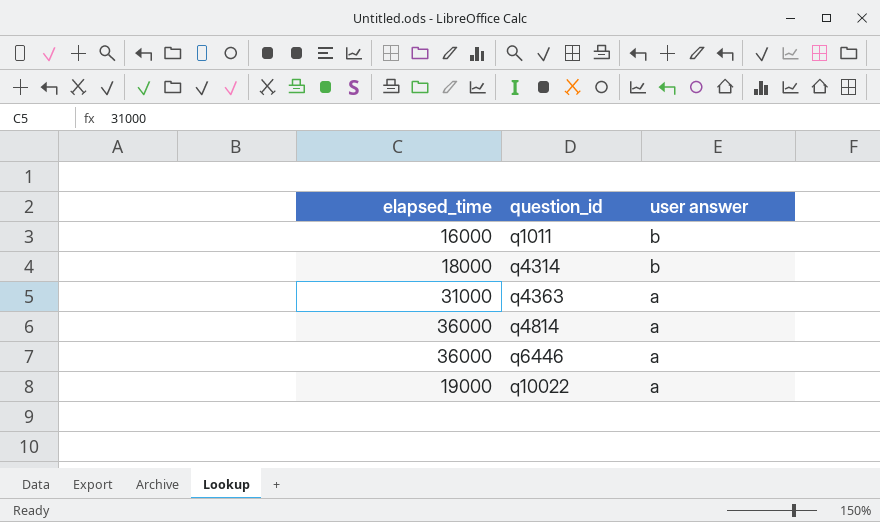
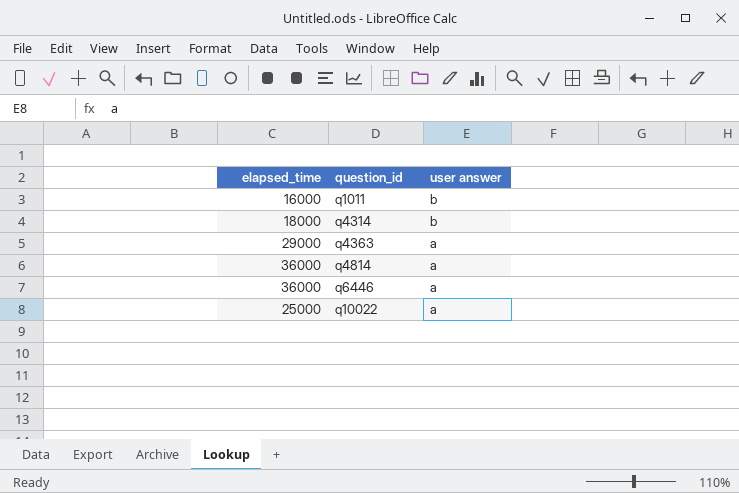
q4363 | elapsed_time: 31000 -> 29000
q10022 | elapsed_time: 19000 -> 25000

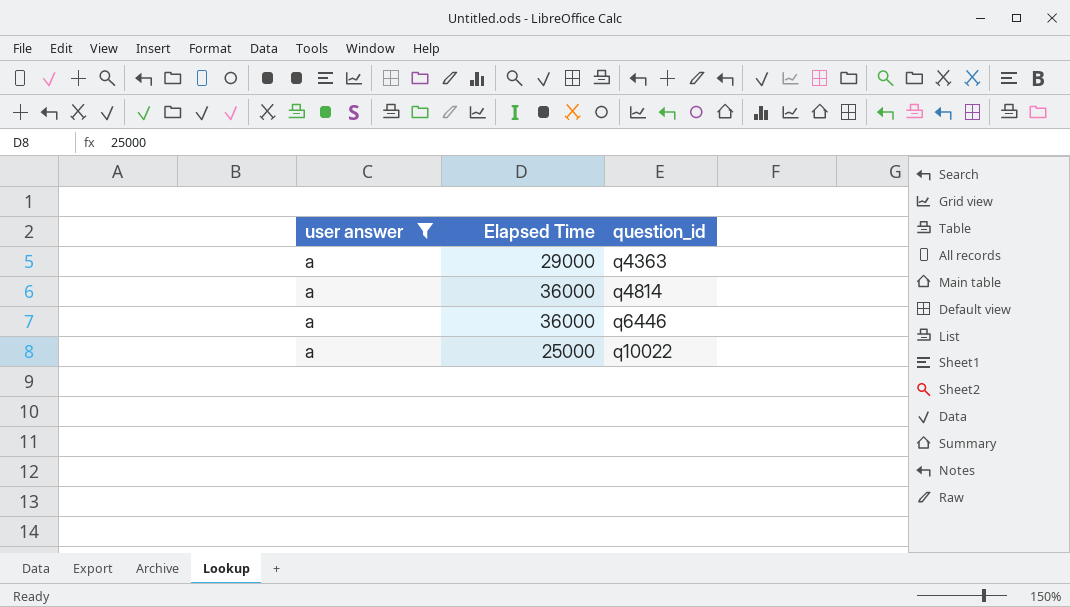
filter: none -> user answer = a
column user answer | position: 3 -> 1
column name: elapsed_time -> Elapsed Time

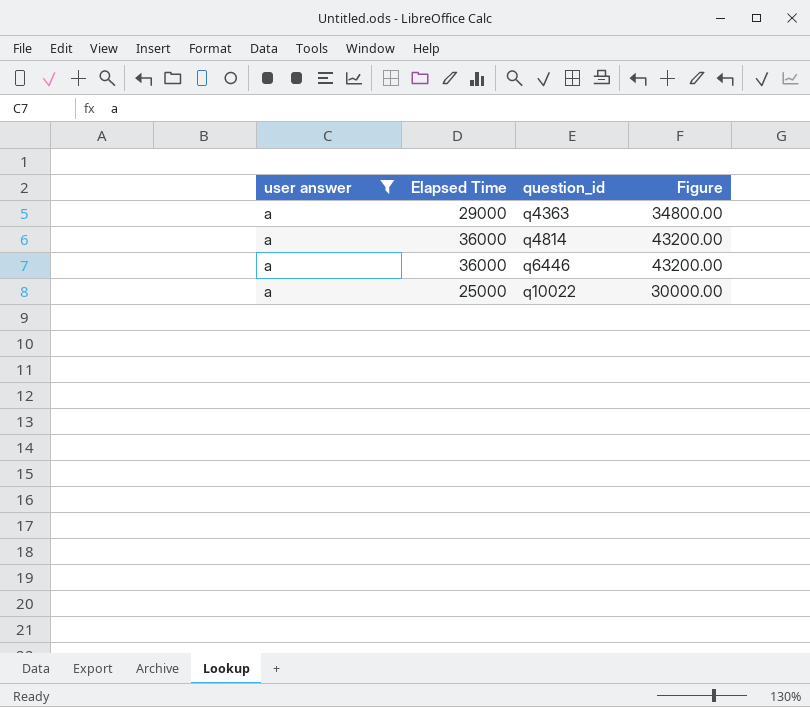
column Figure | formula: none -> [Elapsed Time] * 1.2

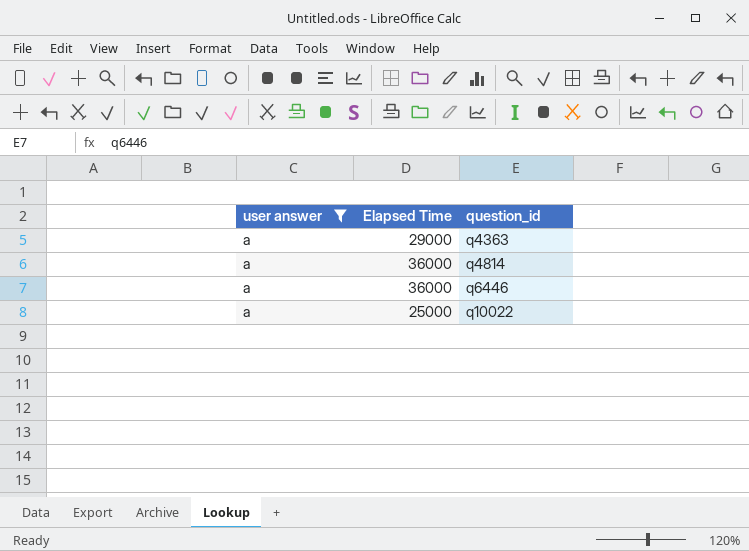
column Figure | formula: [Elapsed Time] * 1.2 -> none

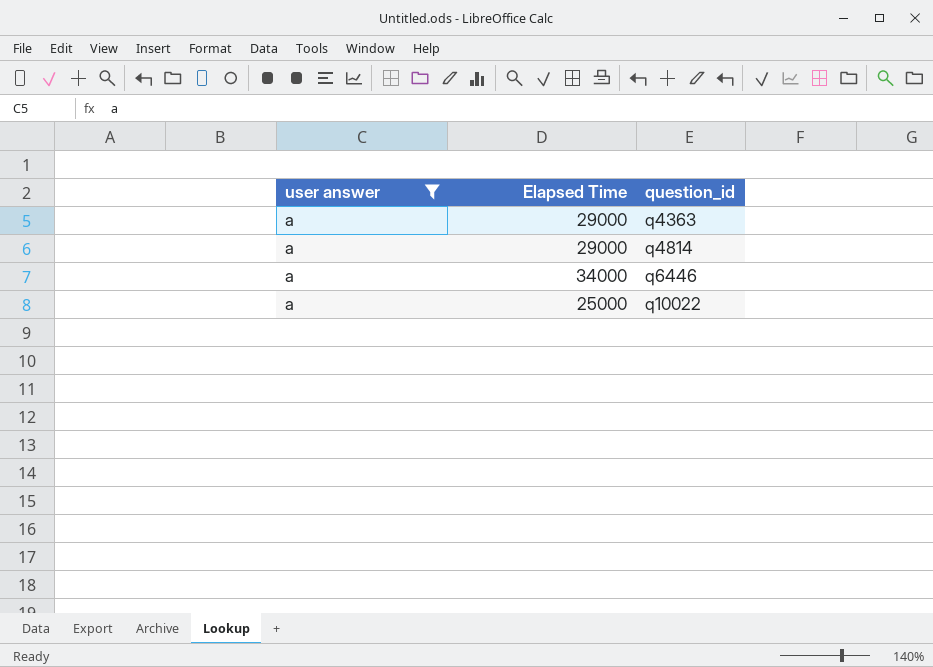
q4814 | Elapsed Time: 36000 -> 29000
q6446 | Elapsed Time: 36000 -> 34000

